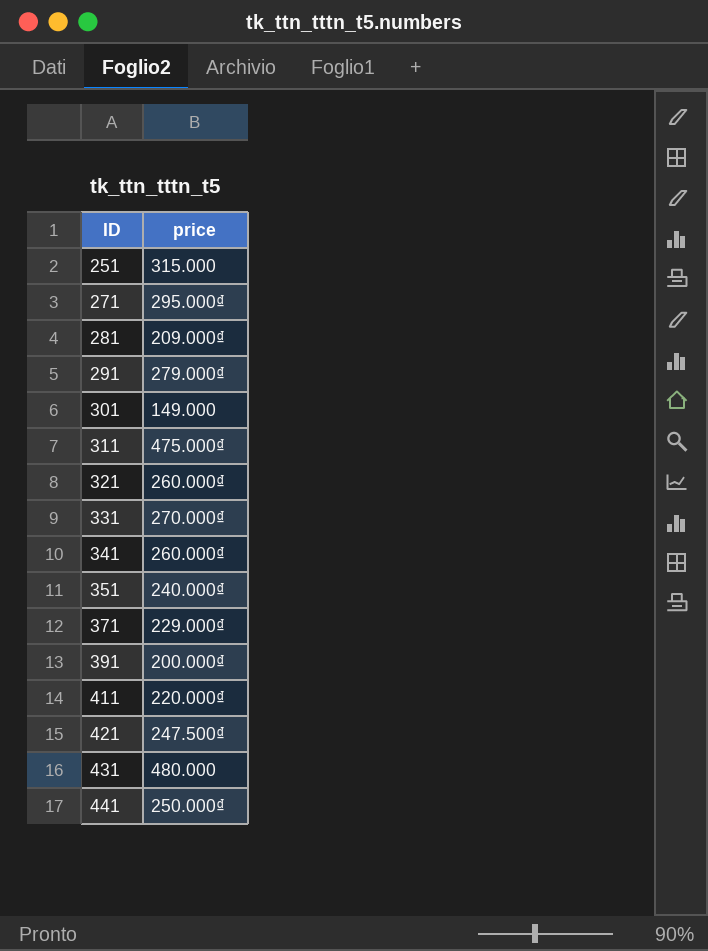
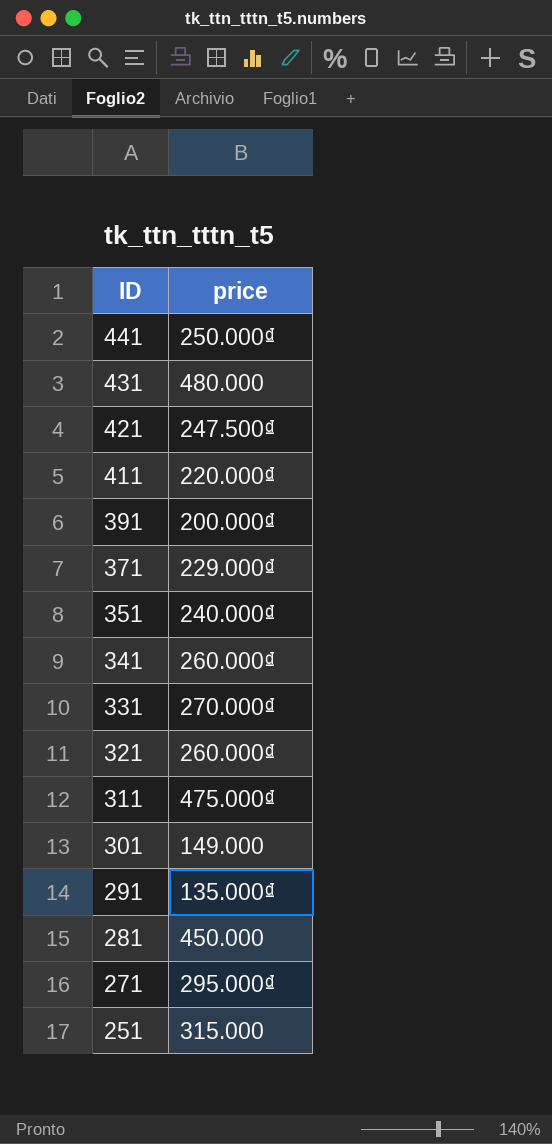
row order: ID ascending -> ID descending
291 | price: 279.000₫ -> 135.000₫
281 | price: 209.000₫ -> 450.000

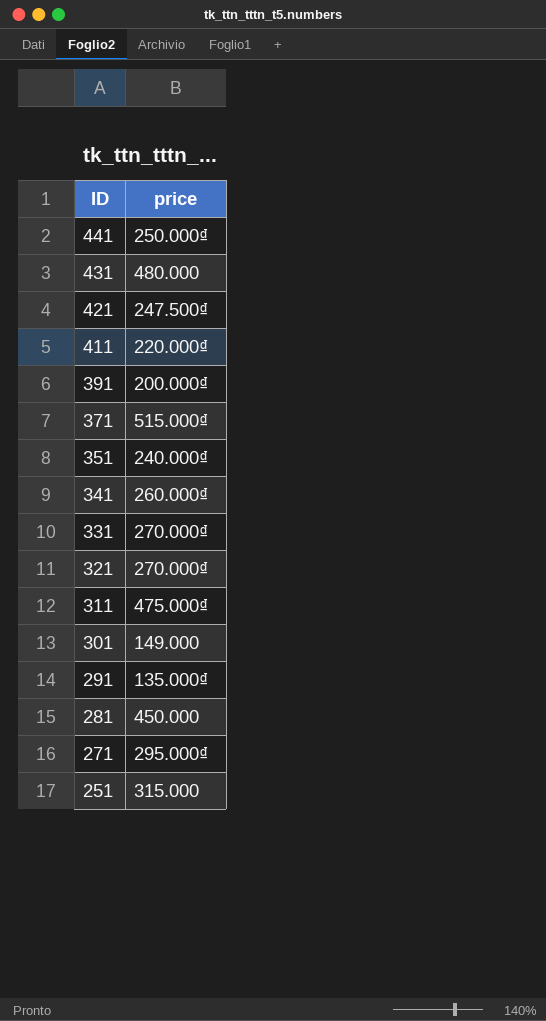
371 | price: 229.000₫ -> 515.000₫
321 | price: 260.000₫ -> 270.000₫

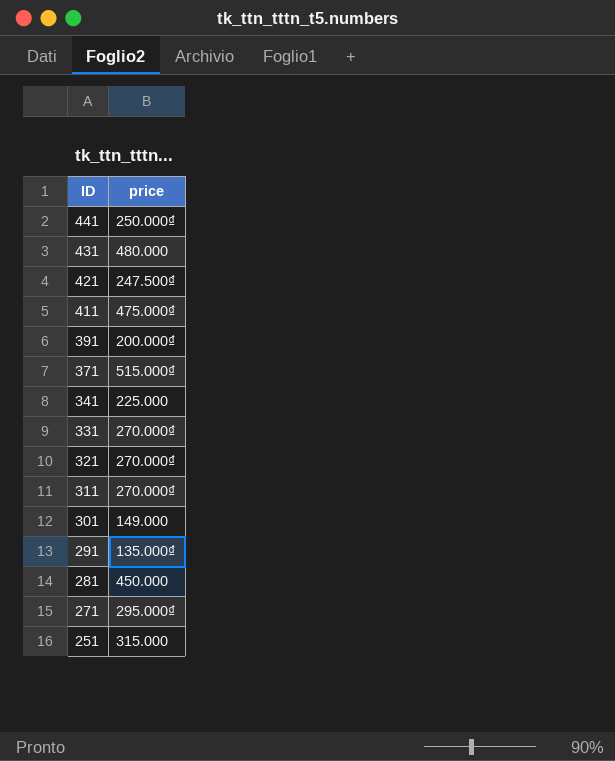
row 351: 240.000₫ -> none
411 | price: 220.000₫ -> 475.000₫
341 | price: 260.000₫ -> 225.000
311 | price: 475.000₫ -> 270.000₫

